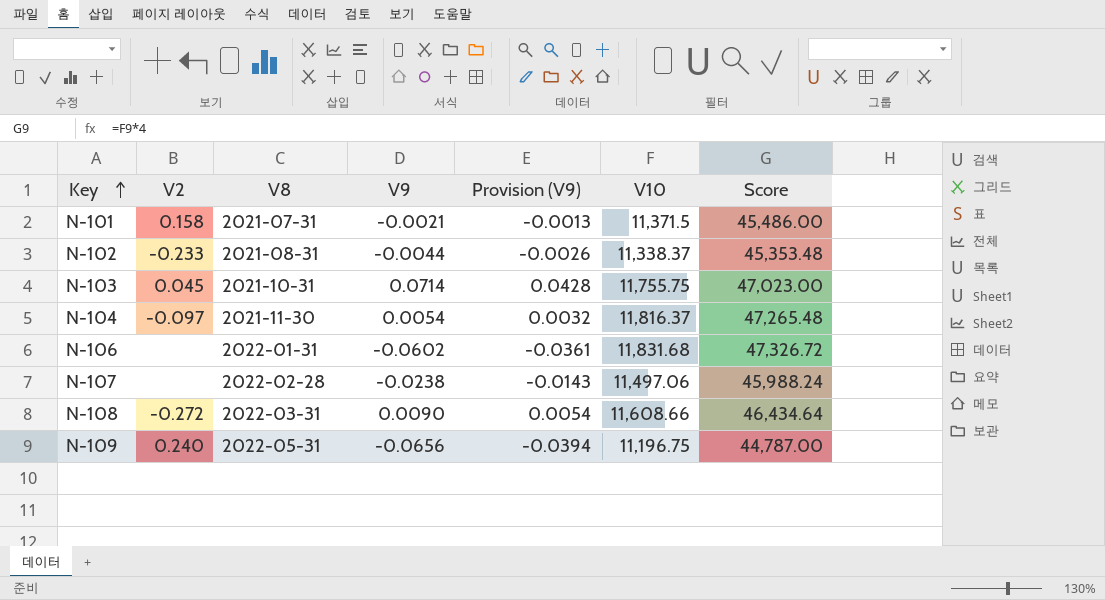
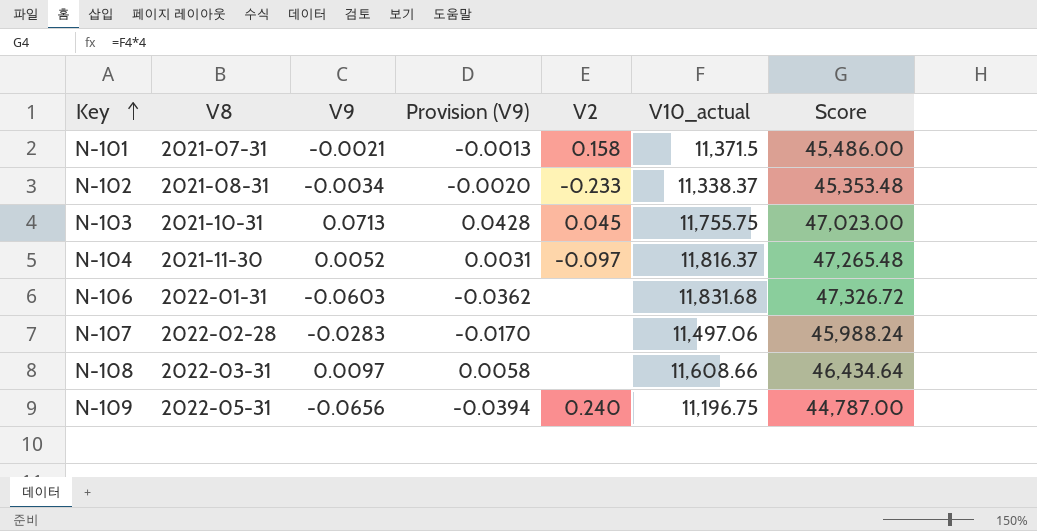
column V2 | position: 2 -> 5
column name: V10 -> V10_actual
N-102 | V9: -0.0044 -> -0.0034
N-102 | Provision (V9): -0.0026 -> -0.0020
N-103 | V9: 0.0714 -> 0.0713
N-104 | V9: 0.0054 -> 0.0052
N-104 | Provision (V9): 0.0032 -> 0.0031
N-106 | V9: -0.0602 -> -0.0603
N-106 | Provision (V9): -0.0361 -> -0.0362
N-107 | V9: -0.0238 -> -0.0283
N-107 | Provision (V9): -0.0143 -> -0.0170
N-108 | V9: 0.0090 -> 0.0097
N-108 | Provision (V9): 0.0054 -> 0.0058
N-108 | V2: -0.272 -> none

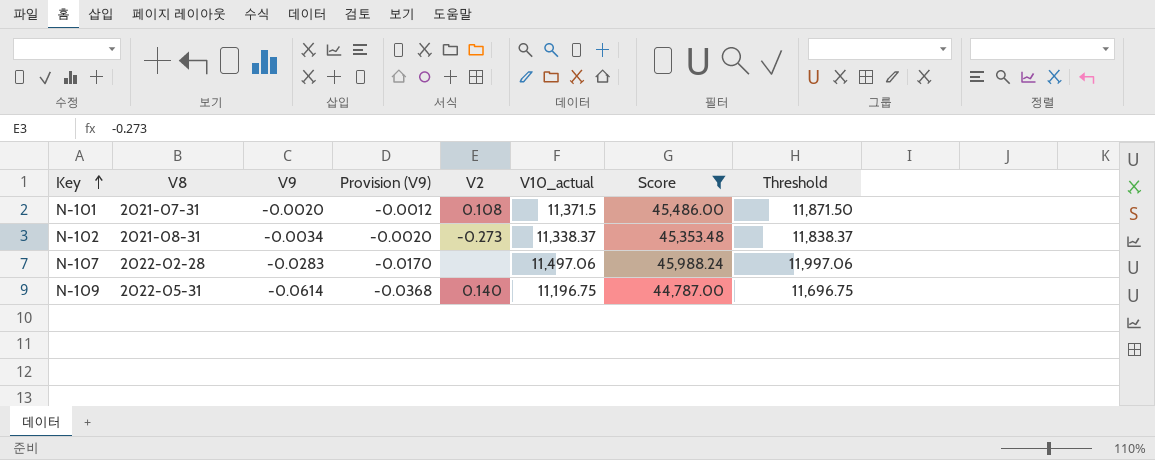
filter: none -> Score <= 45,988.24
column Threshold | formula: none -> [V10_actual] + 500
N-101 | V9: -0.0021 -> -0.0020
N-101 | Provision (V9): -0.0013 -> -0.0012
N-101 | V2: 0.158 -> 0.108
N-102 | V2: -0.233 -> -0.273
N-109 | V9: -0.0656 -> -0.0614
N-109 | Provision (V9): -0.0394 -> -0.0368
N-109 | V2: 0.240 -> 0.140

